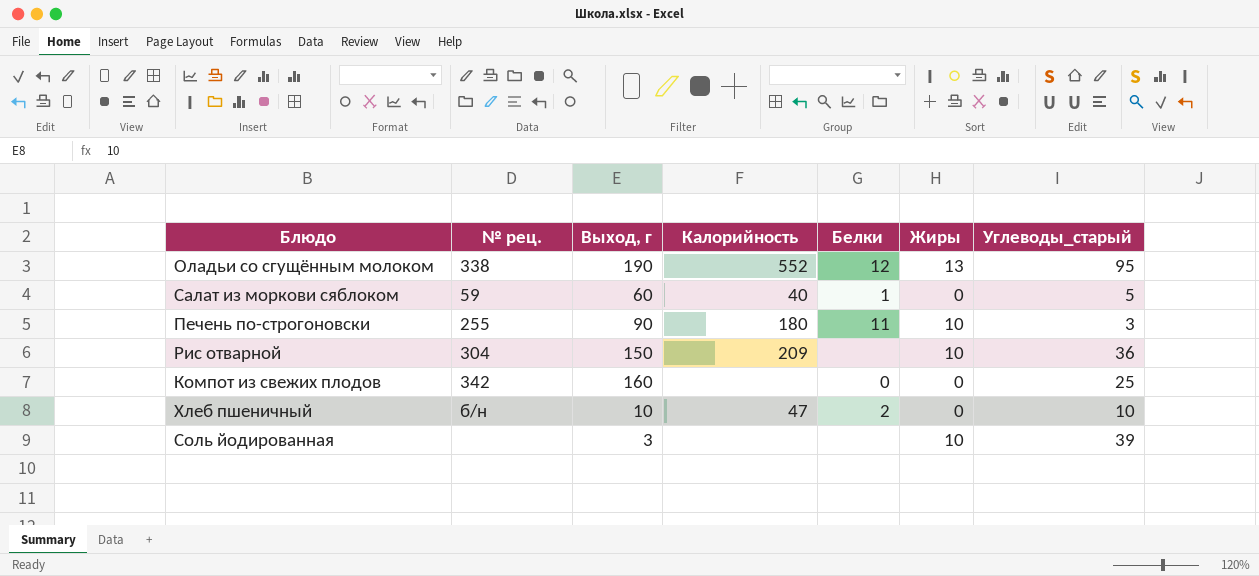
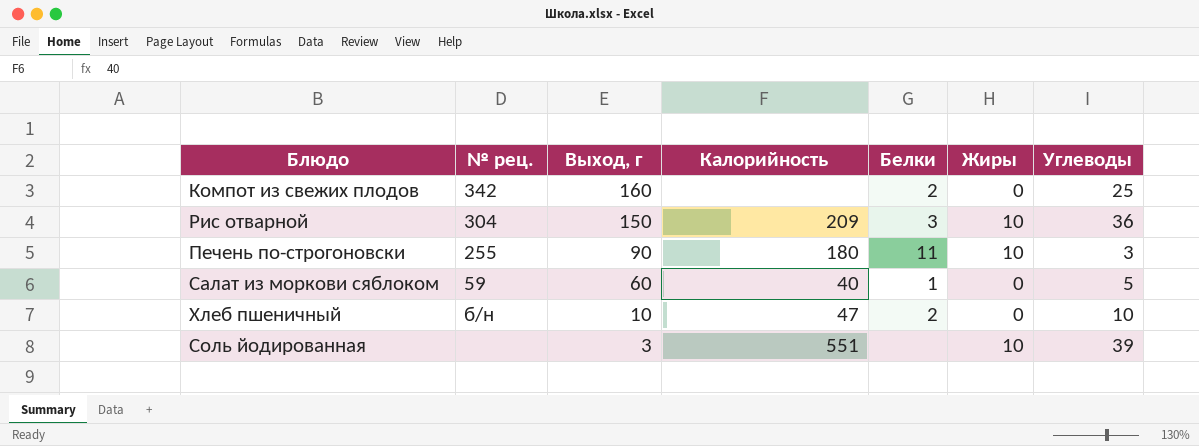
row order: none -> Выход, г descending
column name: Углеводы_старый -> Углеводы
row Оладьи со сгущённым молоком: 338 | 190 | 552 | 12 | 13 | 95 -> none
Компот из свежих плодов | Белки: 0 -> 2
Рис отварной | Белки: none -> 3
Соль йодированная | Калорийность: none -> 551

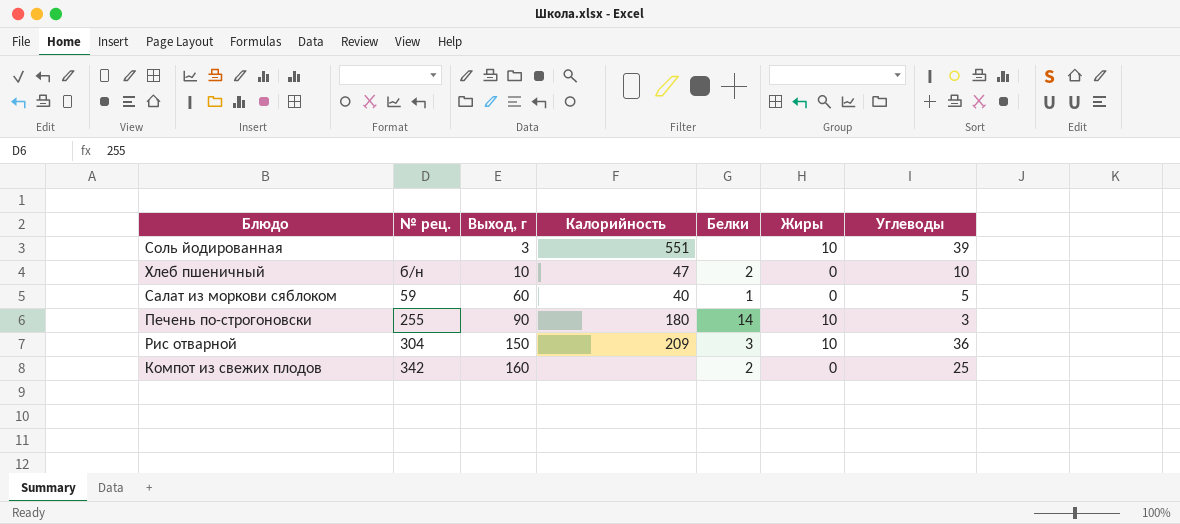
row order: Выход, г descending -> Выход, г ascending
Печень по-строгоновски | Белки: 11 -> 14

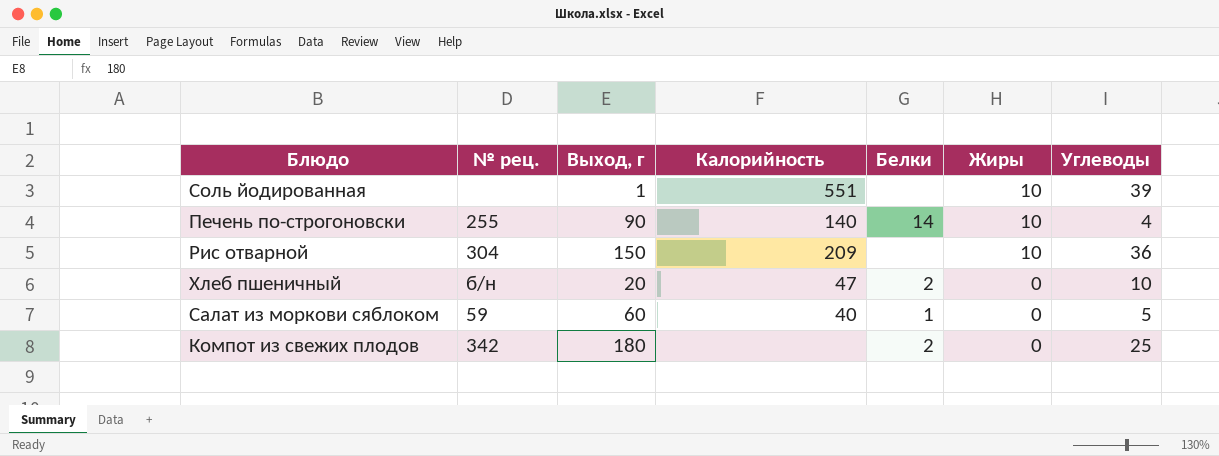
row order: Выход, г ascending -> Жиры descending
Соль йодированная | Выход, г: 3 -> 1
Печень по-строгоновски | Калорийность: 180 -> 140
Печень по-строгоновски | Углеводы: 3 -> 4
Рис отварной | Белки: 3 -> none
Хлеб пшеничный | Выход, г: 10 -> 20
Компот из свежих плодов | Выход, г: 160 -> 180

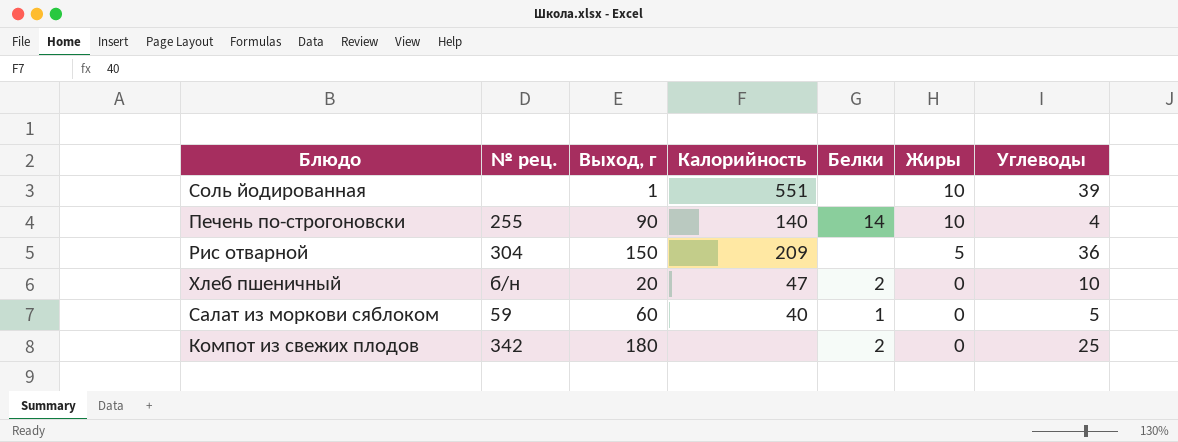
Рис отварной | Жиры: 10 -> 5

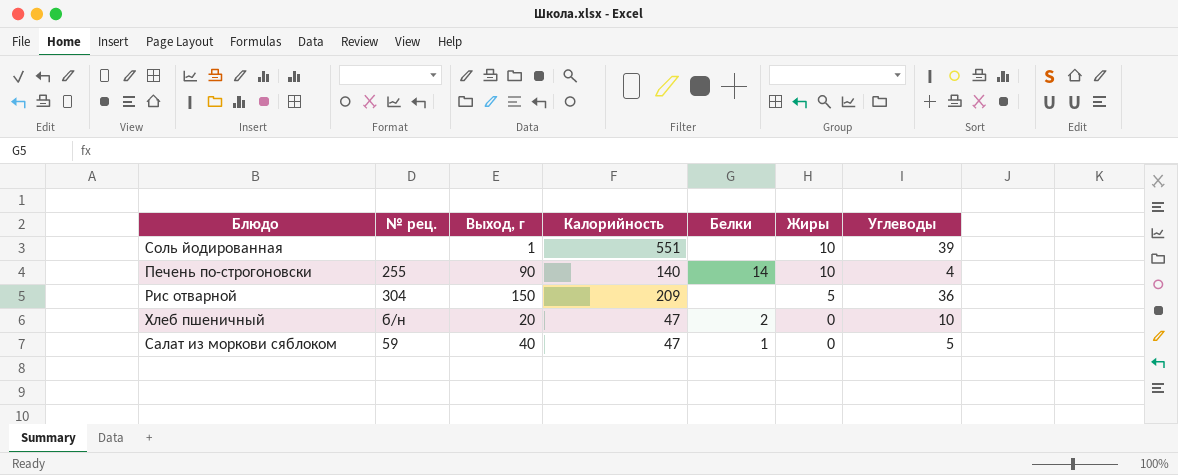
row Компот из свежих плодов: 342 | 180 | none | 2 | 0 | 25 -> none
Салат из моркови сяблоком | Выход, г: 60 -> 40
Салат из моркови сяблоком | Калорийность: 40 -> 47

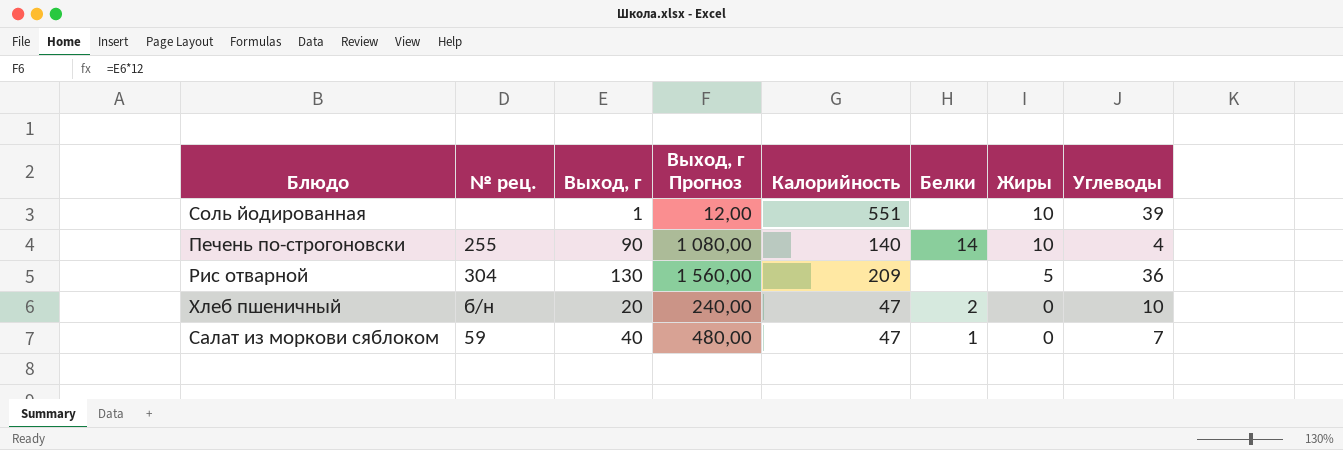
column Выход, г Прогноз | formula: none -> [Выход, г] * 12
Рис отварной | Выход, г: 150 -> 130
Салат из моркови сяблоком | Углеводы: 5 -> 7

